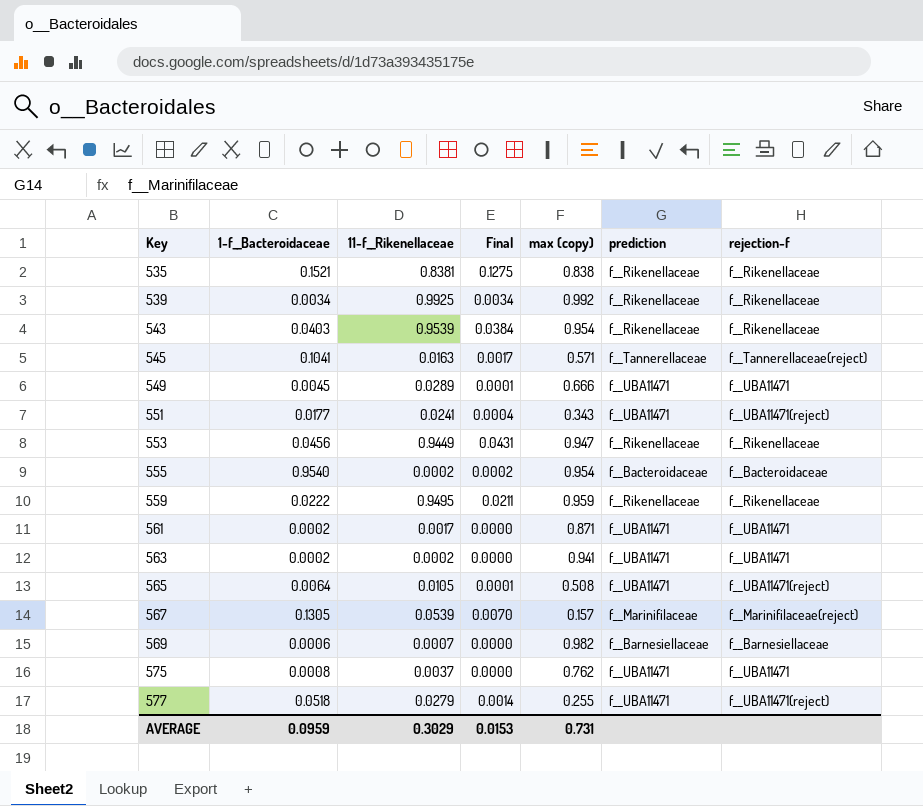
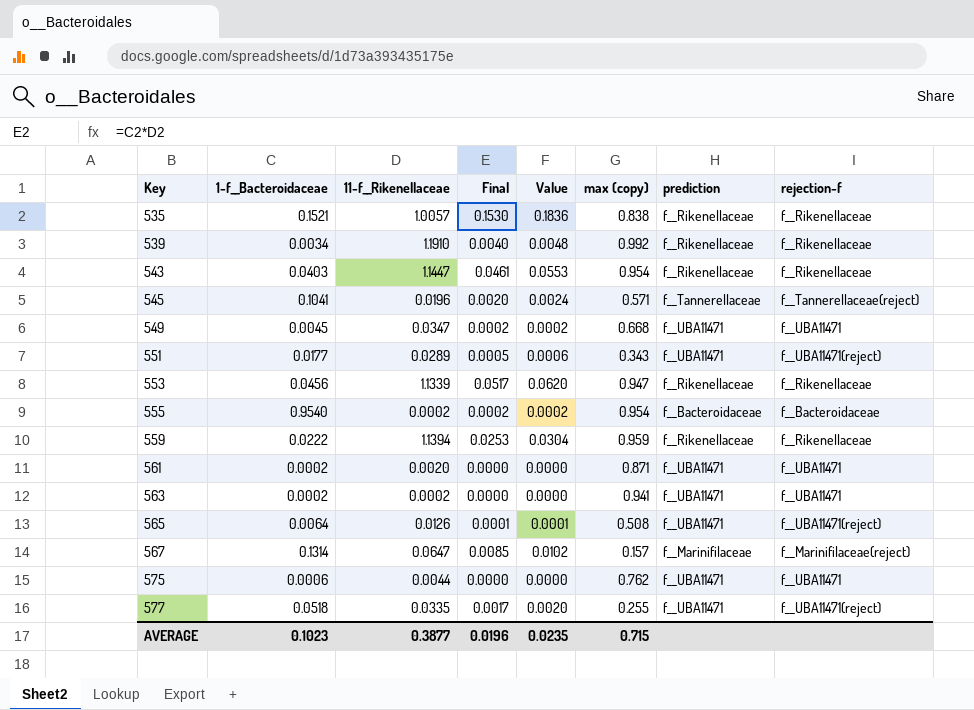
column Value | formula: none -> [Final] * 1.2
row 569: 0.0006 | 0.0007 | 0.0000 | 0.982 | f__Barnesiellaceae | f__Barnesiellaceae -> none
535 | 11-f__Rikenellaceae: 0.8381 -> 1.0057
535 | Final: 0.1275 -> 0.1530
539 | 11-f__Rikenellaceae: 0.9925 -> 1.1910
539 | Final: 0.0034 -> 0.0040
543 | 11-f__Rikenellaceae: 0.9539 -> 1.1447
543 | Final: 0.0384 -> 0.0461
545 | 11-f__Rikenellaceae: 0.0163 -> 0.0196
545 | Final: 0.0017 -> 0.0020
549 | 11-f__Rikenellaceae: 0.0289 -> 0.0347
549 | Final: 0.0001 -> 0.0002
549 | max (copy): 0.666 -> 0.668
551 | 11-f__Rikenellaceae: 0.0241 -> 0.0289
551 | Final: 0.0004 -> 0.0005
553 | 11-f__Rikenellaceae: 0.9449 -> 1.1339
553 | Final: 0.0431 -> 0.0517
559 | 11-f__Rikenellaceae: 0.9495 -> 1.1394
559 | Final: 0.0211 -> 0.0253
561 | 11-f__Rikenellaceae: 0.0017 -> 0.0020
565 | 11-f__Rikenellaceae: 0.0105 -> 0.0126
567 | 1-f__Bacteroidaceae: 0.1305 -> 0.1314
567 | 11-f__Rikenellaceae: 0.0539 -> 0.0647
567 | Final: 0.0070 -> 0.0085
575 | 1-f__Bacteroidaceae: 0.0008 -> 0.0006
575 | 11-f__Rikenellaceae: 0.0037 -> 0.0044
577 | 11-f__Rikenellaceae: 0.0279 -> 0.0335
577 | Final: 0.0014 -> 0.0017
AVERAGE | 1-f__Bacteroidaceae: 0.0959 -> 0.1023
AVERAGE | 11-f__Rikenellaceae: 0.3029 -> 0.3877
AVERAGE | Final: 0.0153 -> 0.0196
AVERAGE | max (copy): 0.731 -> 0.715

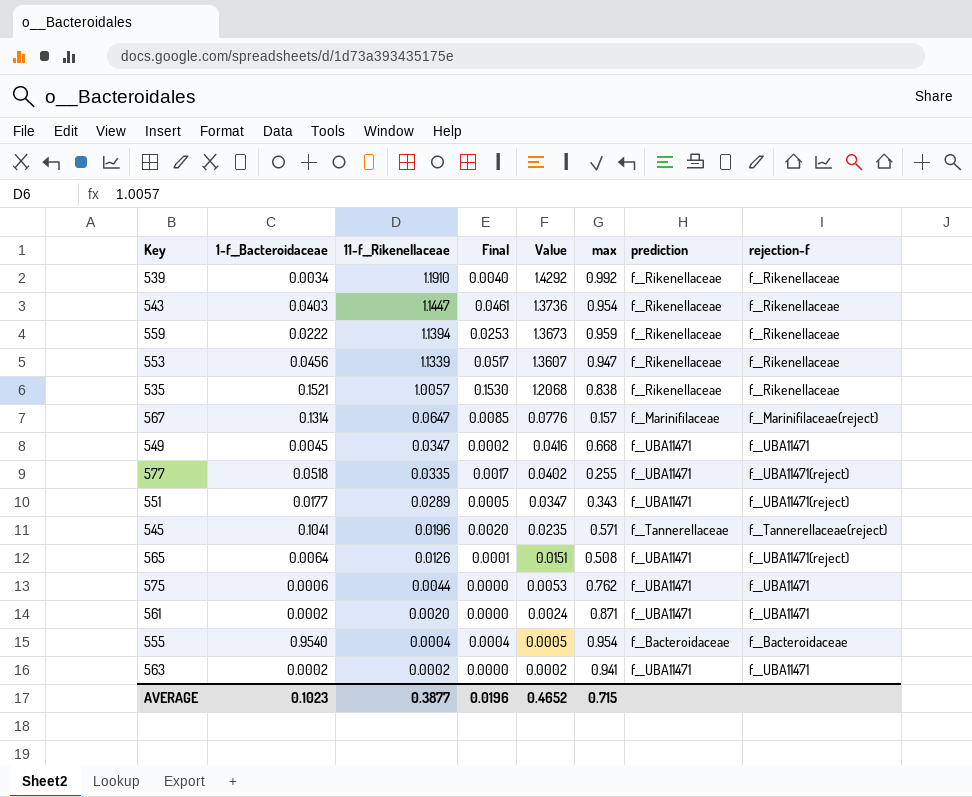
row order: Key ascending -> 11-f__Rikenellaceae descending
column Value | formula: [Final] * 1.2 -> [11-f__Rikenellaceae] * 1.2
column name: max (copy) -> max
555 | 11-f__Rikenellaceae: 0.0002 -> 0.0004
555 | Final: 0.0002 -> 0.0004
AVERAGE | Value: 0.0235 -> 0.4652

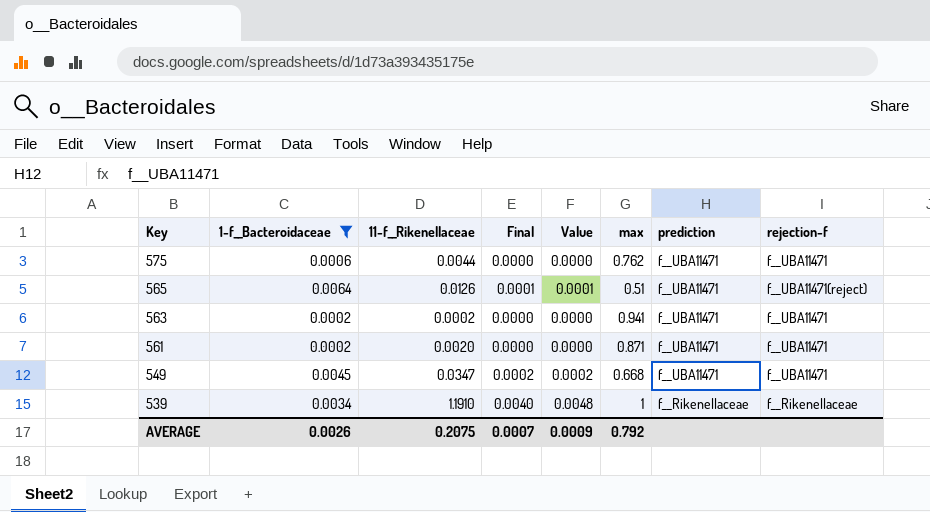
filter: none -> 1-f__Bacteroidaceae <= 0.0064
row order: 11-f__Rikenellaceae descending -> Key descending
column Value | formula: [11-f__Rikenellaceae] * 1.2 -> [Final] * 1.2
565 | max: 0.508 -> 0.51
539 | max: 0.992 -> 1
AVERAGE | 1-f__Bacteroidaceae: 0.1023 -> 0.0026
AVERAGE | 11-f__Rikenellaceae: 0.3877 -> 0.2075
AVERAGE | Final: 0.0196 -> 0.0007
AVERAGE | Value: 0.4652 -> 0.0009
AVERAGE | max: 0.715 -> 0.792

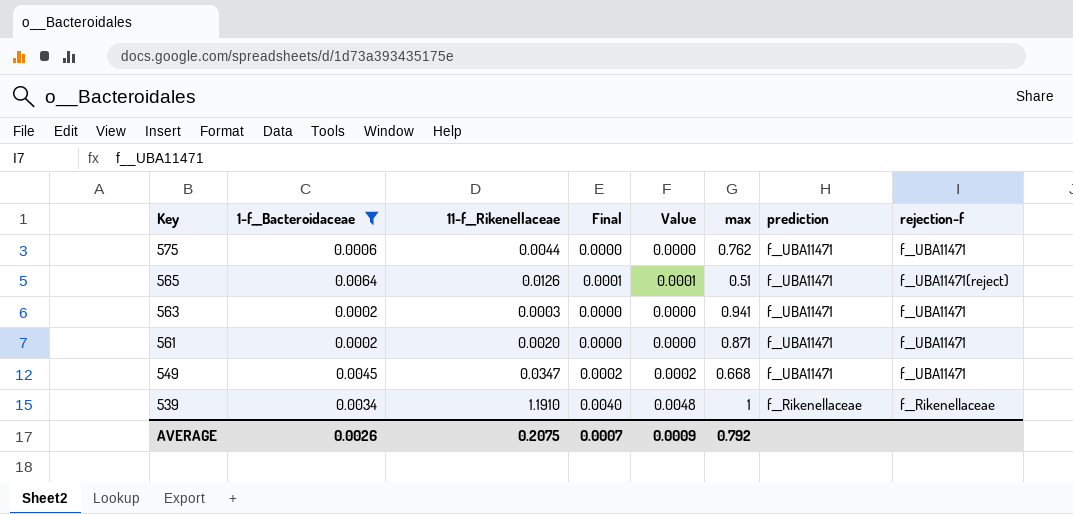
563 | 11-f__Rikenellaceae: 0.0002 -> 0.0003

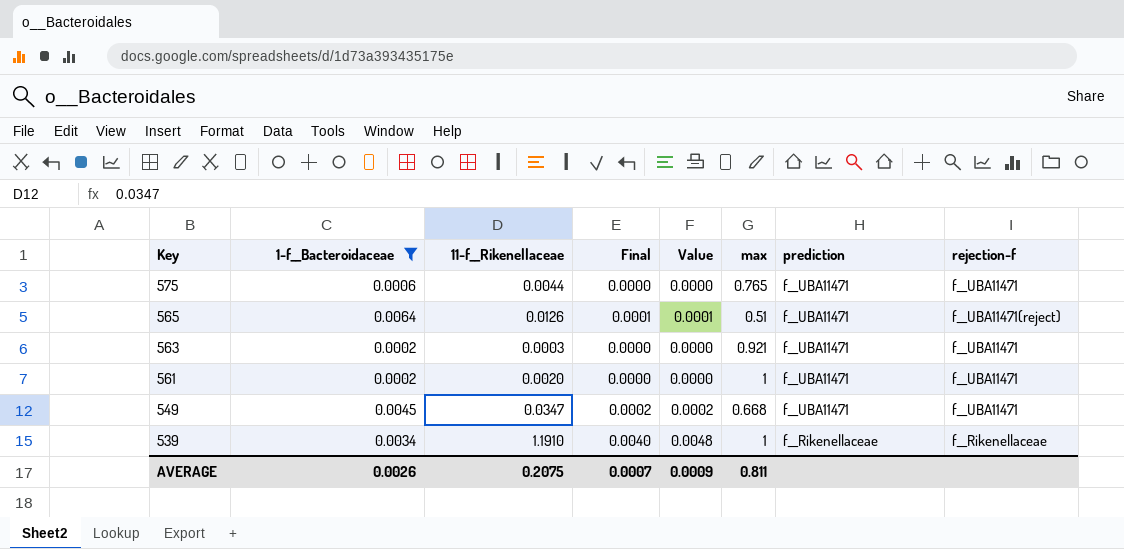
575 | max: 0.762 -> 0.765
563 | max: 0.941 -> 0.921
561 | max: 0.871 -> 1
AVERAGE | max: 0.792 -> 0.811

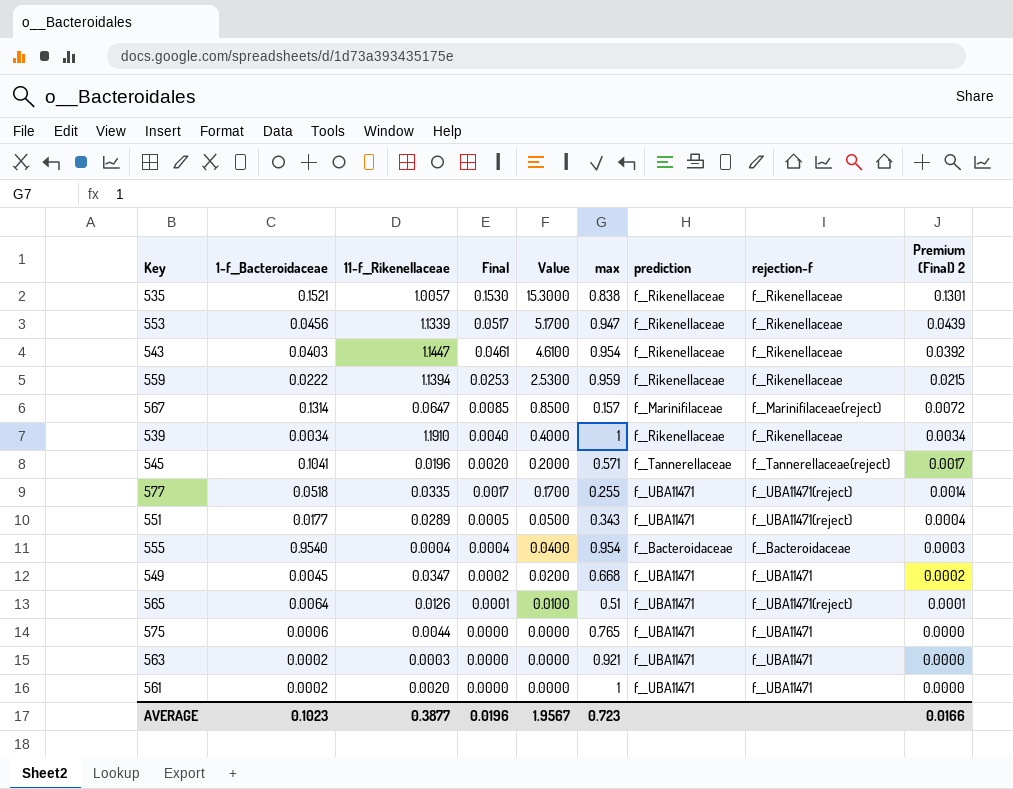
filter: 1-f__Bacteroidaceae <= 0.0064 -> none
row order: Key descending -> Final descending
column Value | formula: [Final] * 1.2 -> [Final] * 100
column Premium (Final) 2 | formula: none -> [Final] * 0.85
AVERAGE | 1-f__Bacteroidaceae: 0.0026 -> 0.1023
AVERAGE | 11-f__Rikenellaceae: 0.2075 -> 0.3877
AVERAGE | Final: 0.0007 -> 0.0196
AVERAGE | Value: 0.0009 -> 1.9567
AVERAGE | max: 0.811 -> 0.723

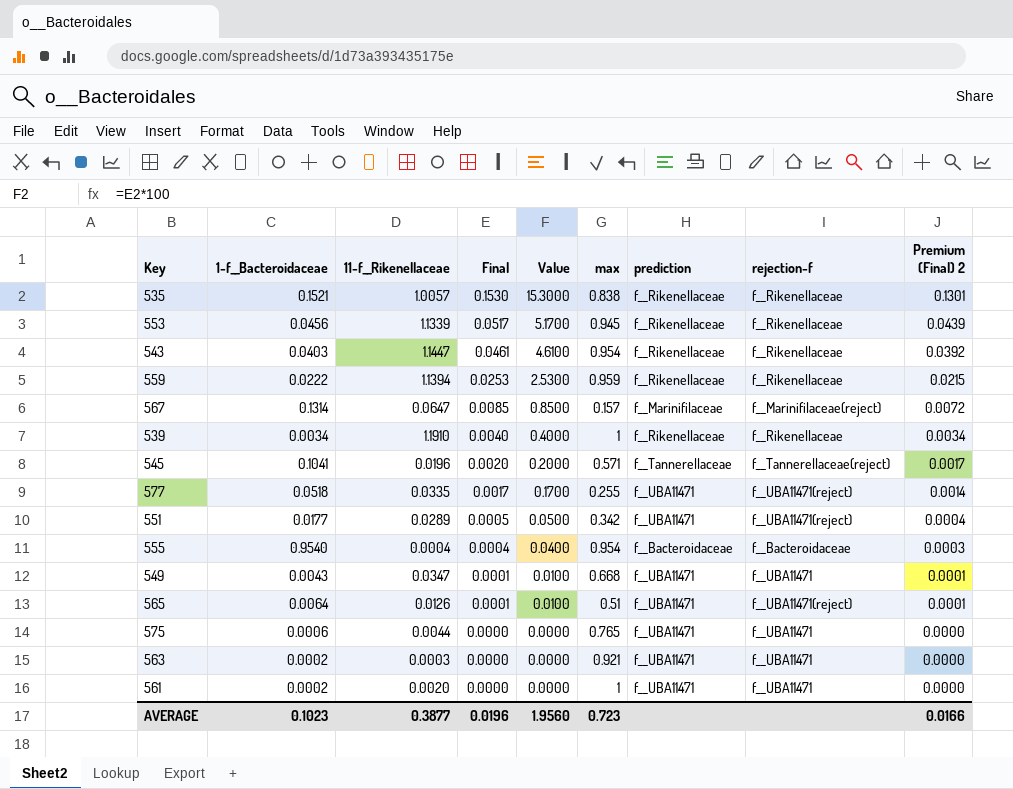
553 | max: 0.947 -> 0.945
551 | max: 0.343 -> 0.342
549 | 1-f__Bacteroidaceae: 0.0045 -> 0.0043
549 | Final: 0.0002 -> 0.0001
549 | Value: 0.0200 -> 0.0100
549 | Premium (Final) 2: 0.0002 -> 0.0001
AVERAGE | Value: 1.9567 -> 1.9560

